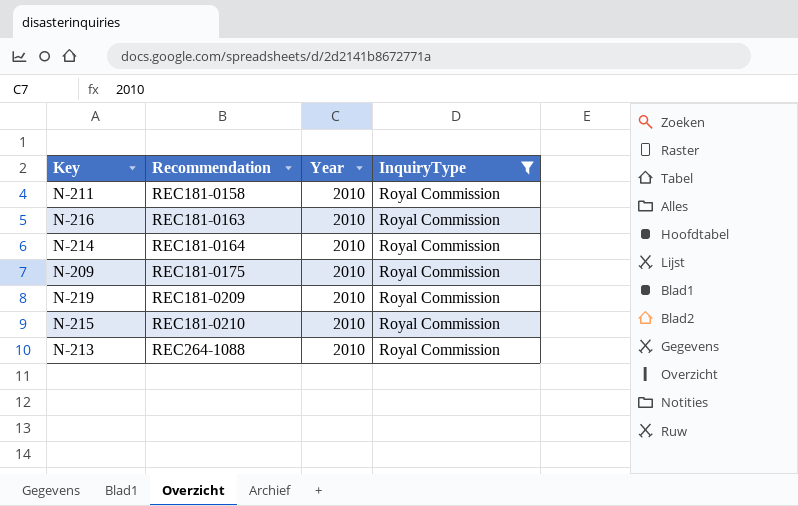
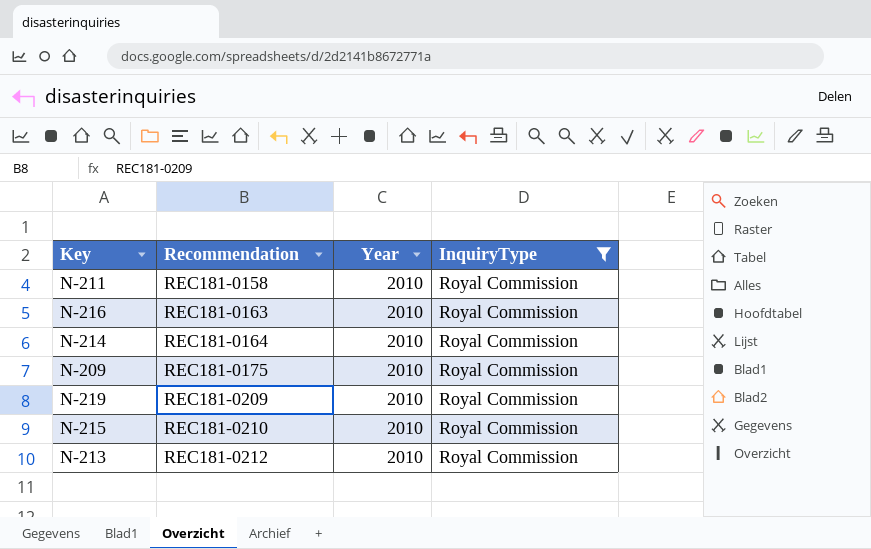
N-213 | Recommendation: REC264-1088 -> REC181-0212

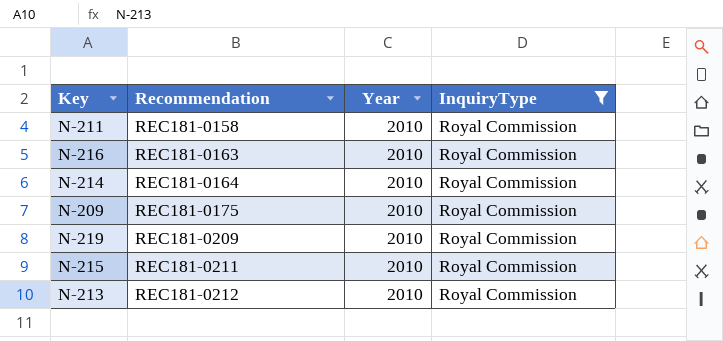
N-215 | Recommendation: REC181-0210 -> REC181-0211

